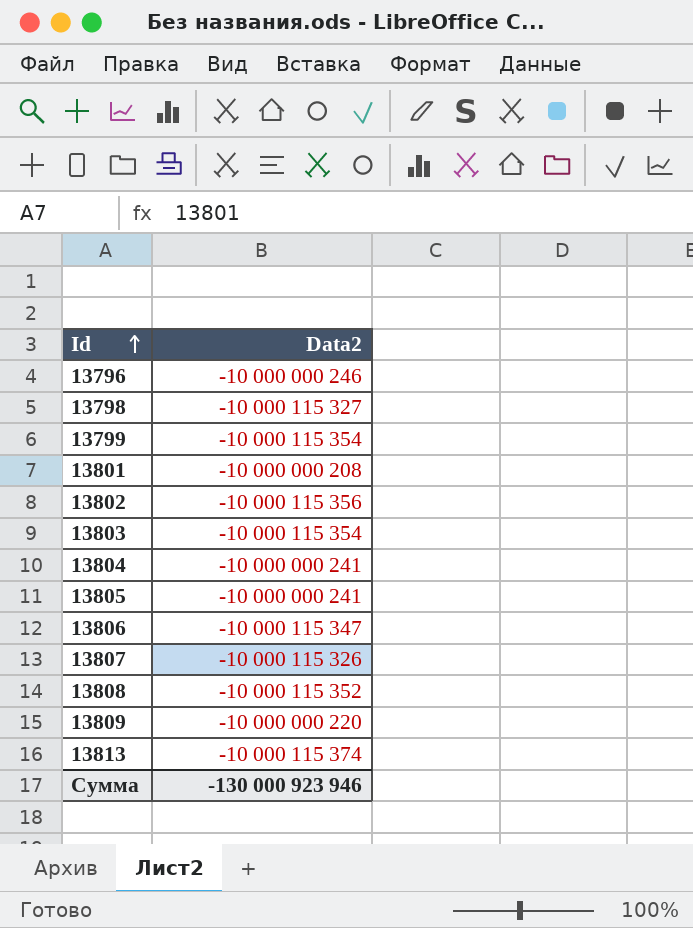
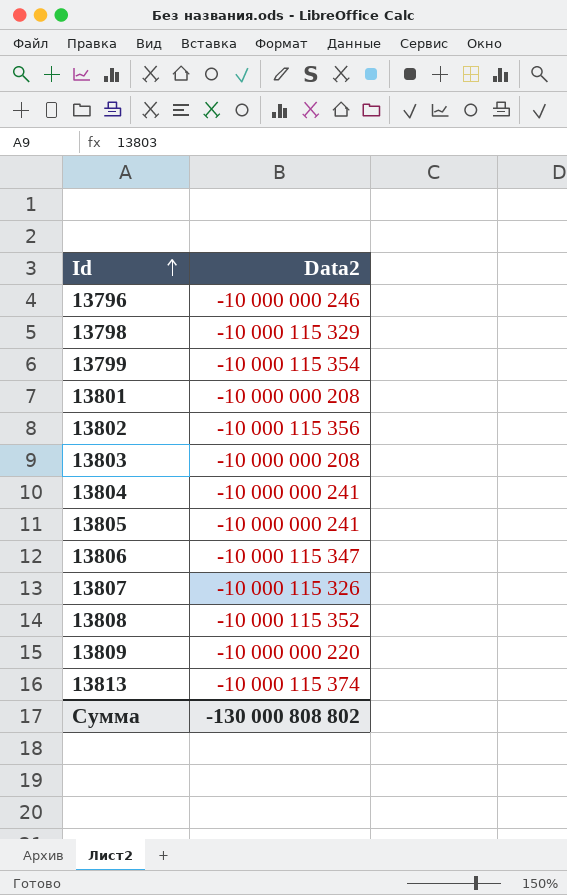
13798 | Data2: -10 000 115 327 -> -10 000 115 329
13803 | Data2: -10 000 115 354 -> -10 000 000 208
Сумма | Data2: -130 000 923 946 -> -130 000 808 802

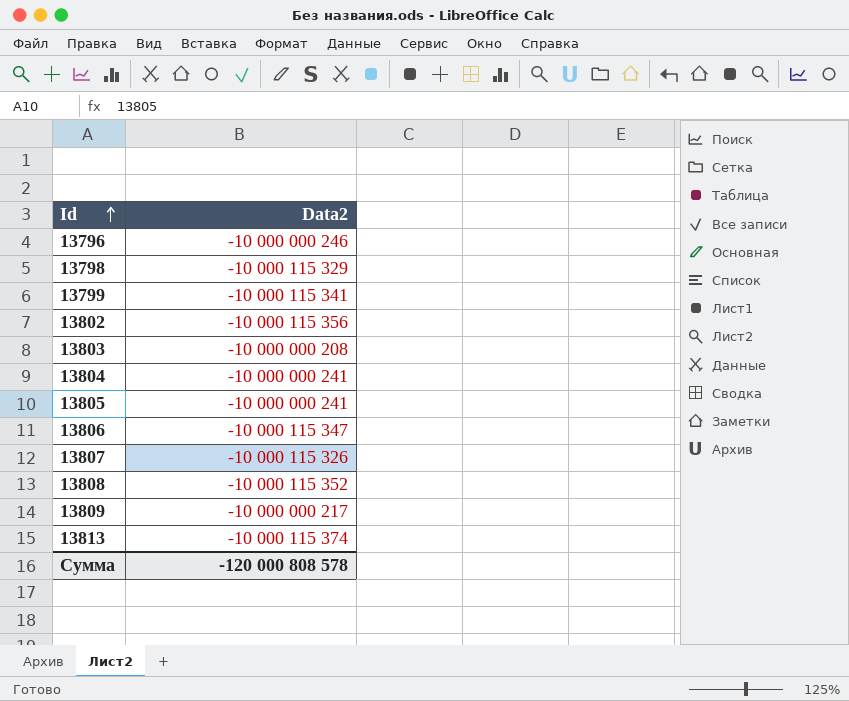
row 13801: -10 000 000 208 -> none
13799 | Data2: -10 000 115 354 -> -10 000 115 341
13809 | Data2: -10 000 000 220 -> -10 000 000 217
Сумма | Data2: -130 000 808 802 -> -120 000 808 578

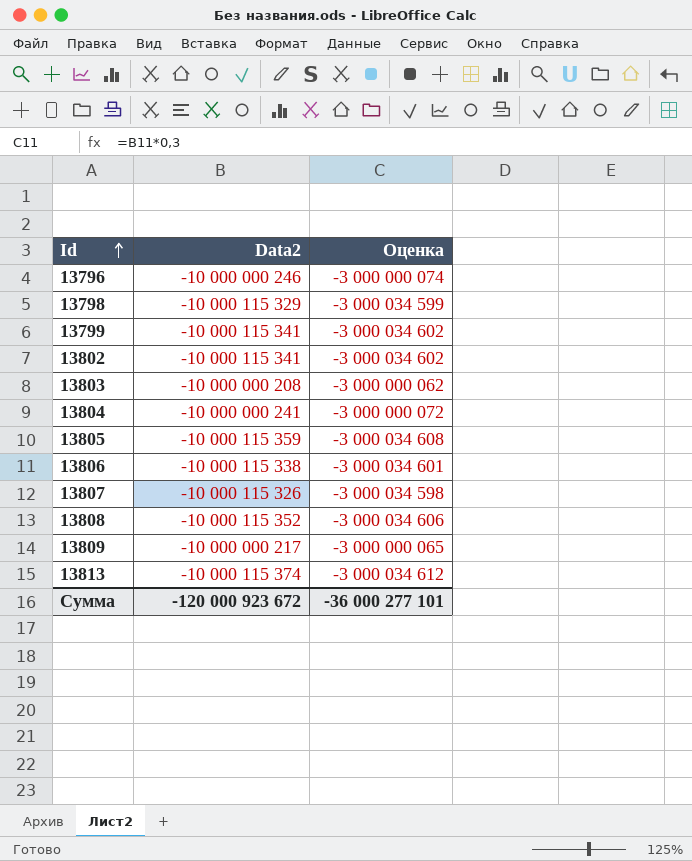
column Оценка | formula: none -> [Data2] * 0,3
13802 | Data2: -10 000 115 356 -> -10 000 115 341
13805 | Data2: -10 000 000 241 -> -10 000 115 359
13806 | Data2: -10 000 115 347 -> -10 000 115 338
Сумма | Data2: -120 000 808 578 -> -120 000 923 672

